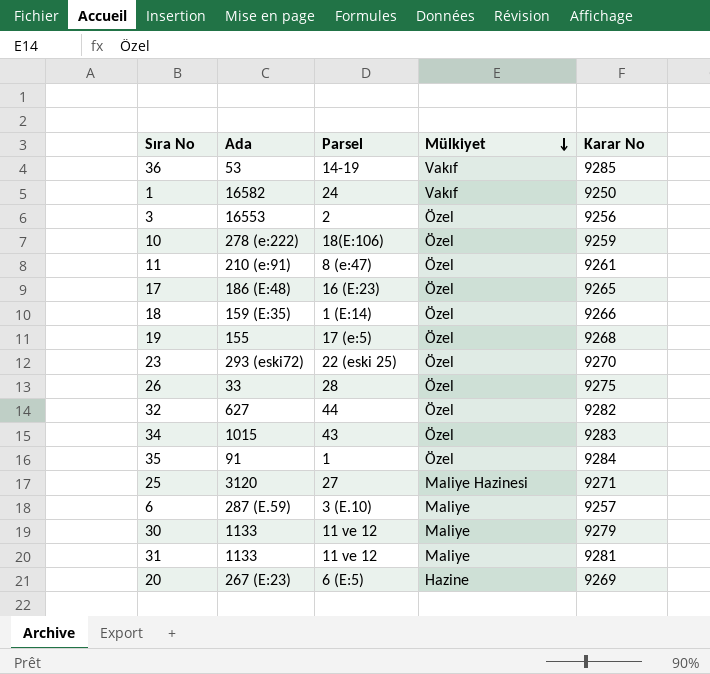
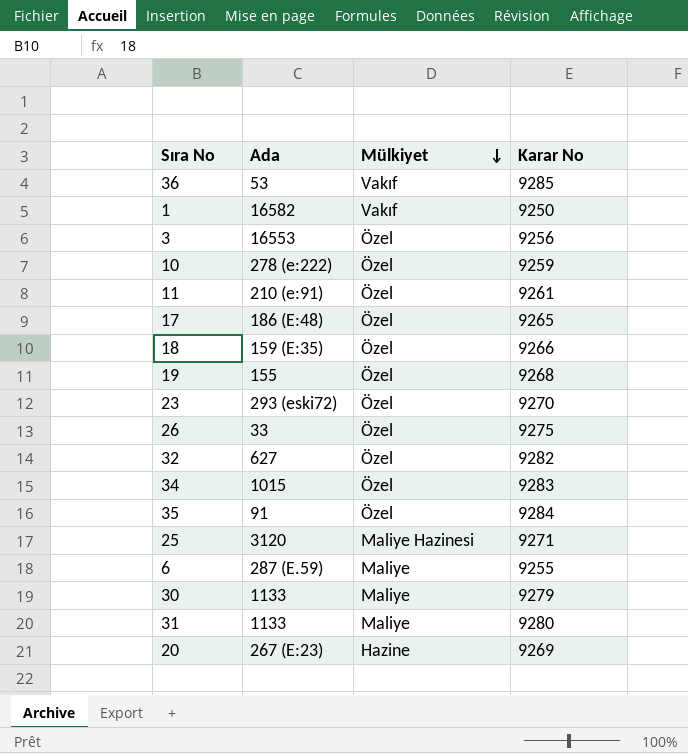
column Parsel | position: 3 -> none
6 | Karar No: 9257 -> 9255
31 | Karar No: 9281 -> 9280

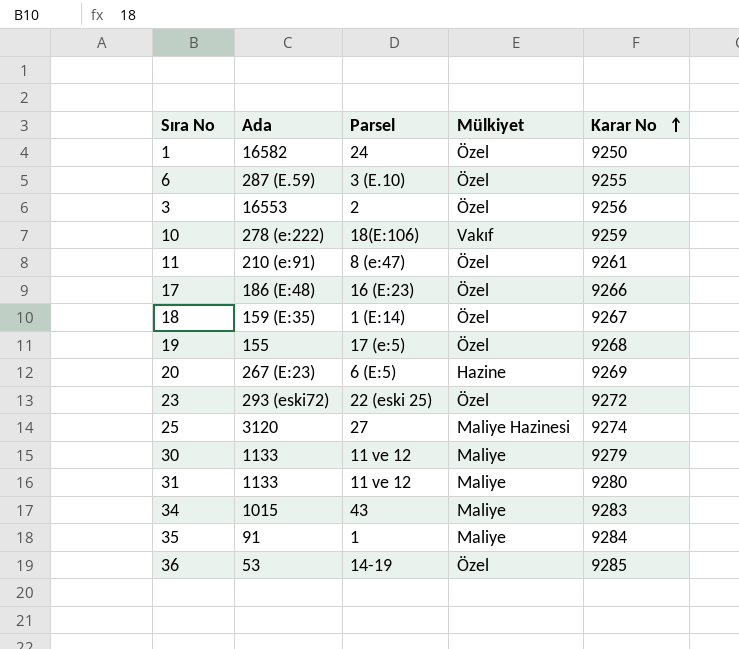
row order: Mülkiyet descending -> Karar No ascending
column Parsel | position: none -> 3
row 26: 33 | Özel | 9275 -> none
row 32: 627 | Özel | 9282 -> none
1 | Mülkiyet: Vakıf -> Özel
6 | Mülkiyet: Maliye -> Özel
10 | Mülkiyet: Özel -> Vakıf
17 | Karar No: 9265 -> 9266
18 | Karar No: 9266 -> 9267
23 | Karar No: 9270 -> 9272
25 | Karar No: 9271 -> 9274
34 | Mülkiyet: Özel -> Maliye
35 | Mülkiyet: Özel -> Maliye
36 | Mülkiyet: Vakıf -> Özel

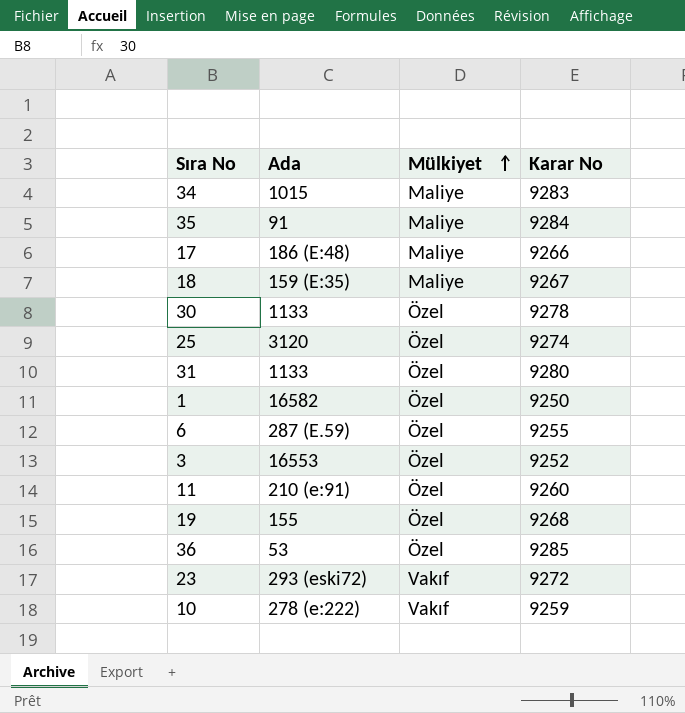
row order: Karar No ascending -> Mülkiyet ascending
column Parsel | position: 3 -> none
row 20: 267 (E:23) | 6 (E:5) | Hazine | 9269 -> none
17 | Mülkiyet: Özel -> Maliye
18 | Mülkiyet: Özel -> Maliye
30 | Mülkiyet: Maliye -> Özel
30 | Karar No: 9279 -> 9278
25 | Mülkiyet: Maliye Hazinesi -> Özel
31 | Mülkiyet: Maliye -> Özel
3 | Karar No: 9256 -> 9252
11 | Karar No: 9261 -> 9260
23 | Mülkiyet: Özel -> Vakıf

